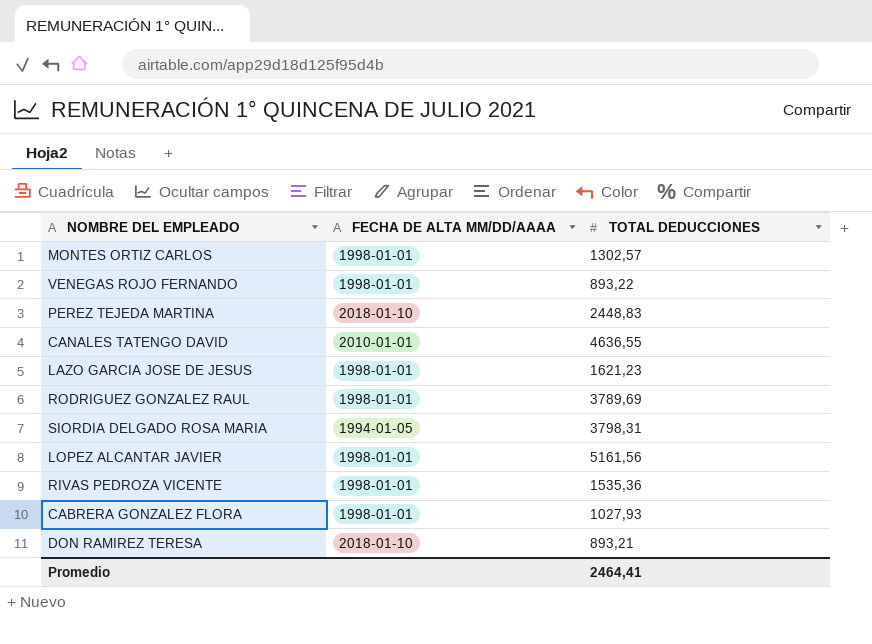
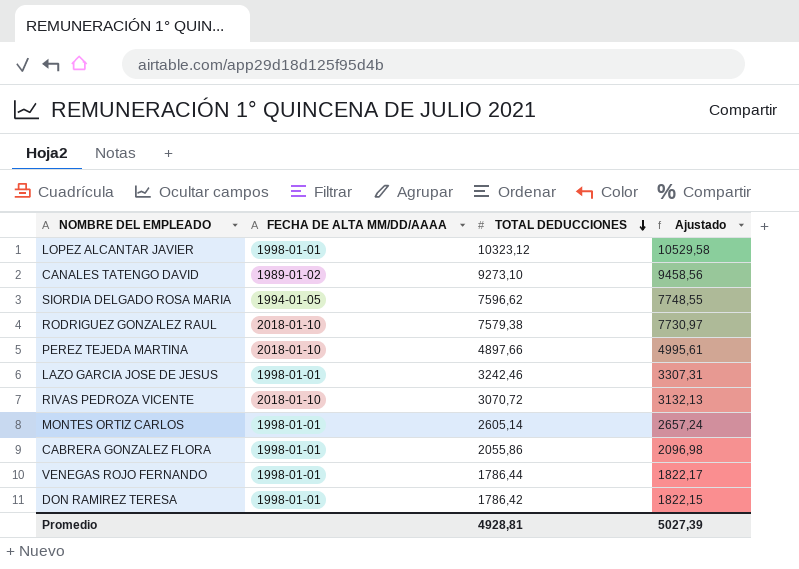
row order: none -> TOTAL DEDUCCIONES descending
column Ajustado | formula: none -> [TOTAL DEDUCCIONES] * 1,02
LOPEZ ALCANTAR JAVIER | TOTAL DEDUCCIONES: 5161,56 -> 10323,12
CANALES TATENGO DAVID | FECHA DE ALTA MM/DD/AAAA: 2010-01-01 -> 1989-01-02
CANALES TATENGO DAVID | TOTAL DEDUCCIONES: 4636,55 -> 9273,10
SIORDIA DELGADO ROSA MARIA | TOTAL DEDUCCIONES: 3798,31 -> 7596,62
RODRIGUEZ GONZALEZ RAUL | FECHA DE ALTA MM/DD/AAAA: 1998-01-01 -> 2018-01-10
RODRIGUEZ GONZALEZ RAUL | TOTAL DEDUCCIONES: 3789,69 -> 7579,38
PEREZ TEJEDA MARTINA | TOTAL DEDUCCIONES: 2448,83 -> 4897,66
LAZO GARCIA JOSE DE JESUS | TOTAL DEDUCCIONES: 1621,23 -> 3242,46
RIVAS PEDROZA VICENTE | FECHA DE ALTA MM/DD/AAAA: 1998-01-01 -> 2018-01-10
RIVAS PEDROZA VICENTE | TOTAL DEDUCCIONES: 1535,36 -> 3070,72
MONTES ORTIZ CARLOS | TOTAL DEDUCCIONES: 1302,57 -> 2605,14
CABRERA GONZALEZ FLORA | TOTAL DEDUCCIONES: 1027,93 -> 2055,86
VENEGAS ROJO FERNANDO | TOTAL DEDUCCIONES: 893,22 -> 1786,44
DON RAMIREZ TERESA | FECHA DE ALTA MM/DD/AAAA: 2018-01-10 -> 1998-01-01
DON RAMIREZ TERESA | TOTAL DEDUCCIONES: 893,21 -> 1786,42
Promedio | TOTAL DEDUCCIONES: 2464,41 -> 4928,81

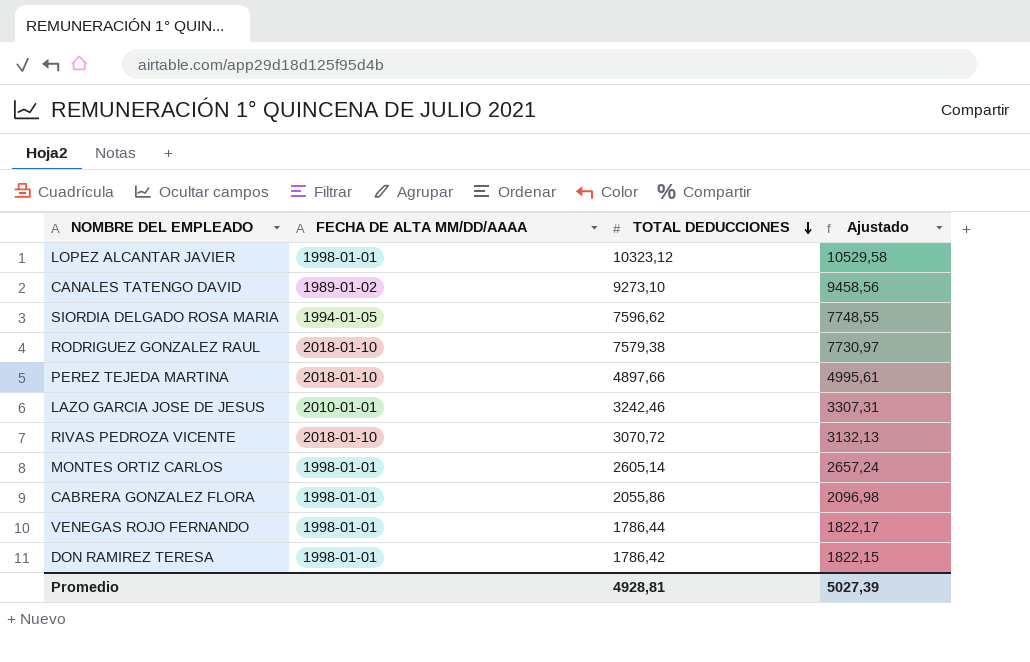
LAZO GARCIA JOSE DE JESUS | FECHA DE ALTA MM/DD/AAAA: 1998-01-01 -> 2010-01-01

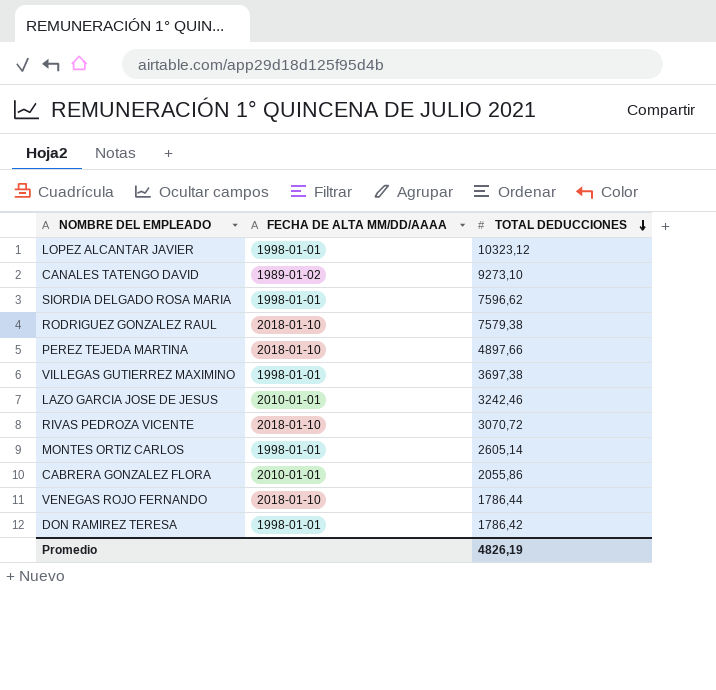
column Ajustado | formula: [TOTAL DEDUCCIONES] * 1,02 -> none
SIORDIA DELGADO ROSA MARIA | FECHA DE ALTA MM/DD/AAAA: 1994-01-05 -> 1998-01-01
row VILLEGAS GUTIERREZ MAXIMINO: none -> 1998-01-01 | 3697,38
CABRERA GONZALEZ FLORA | FECHA DE ALTA MM/DD/AAAA: 1998-01-01 -> 2010-01-01
VENEGAS ROJO FERNANDO | FECHA DE ALTA MM/DD/AAAA: 1998-01-01 -> 2018-01-10
Promedio | TOTAL DEDUCCIONES: 4928,81 -> 4826,19

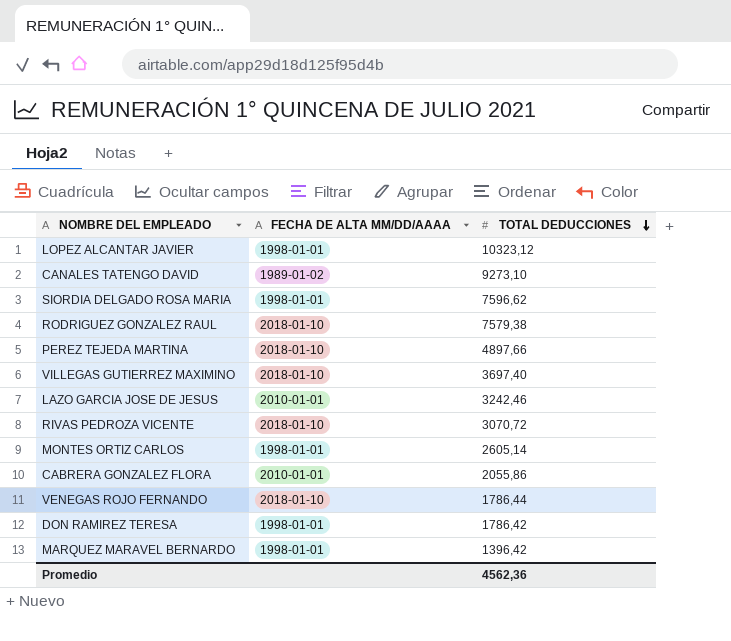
VILLEGAS GUTIERREZ MAXIMINO | FECHA DE ALTA MM/DD/AAAA: 1998-01-01 -> 2018-01-10
VILLEGAS GUTIERREZ MAXIMINO | TOTAL DEDUCCIONES: 3697,38 -> 3697,40
row MARQUEZ MARAVEL BERNARDO: none -> 1998-01-01 | 1396,42
Promedio | TOTAL DEDUCCIONES: 4826,19 -> 4562,36

